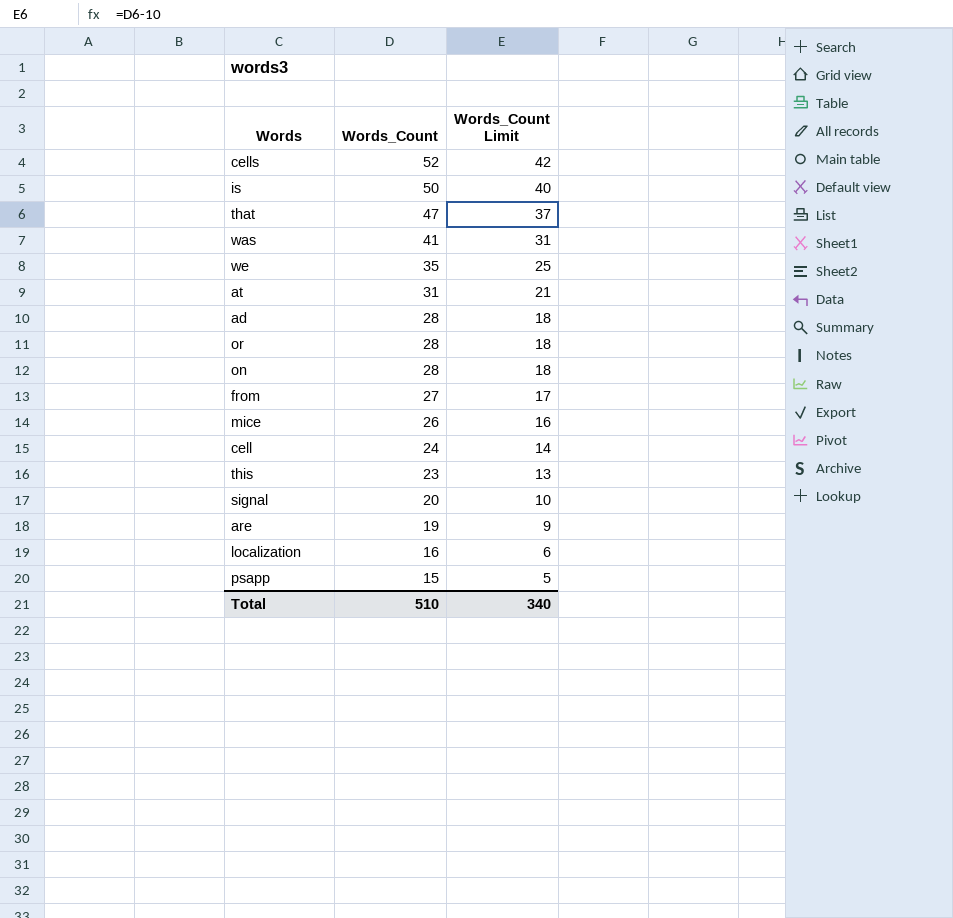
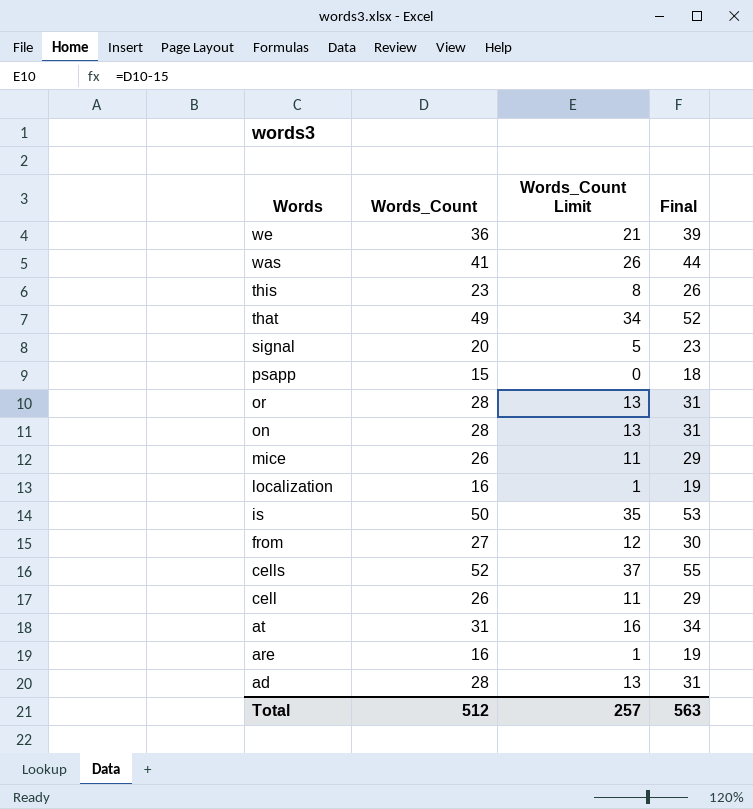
row order: Words_Count descending -> Words descending
column Words_Count Limit | formula: [Words_Count] - 10 -> [Words_Count] - 15
column Final | formula: none -> [Words_Count] + 3
we | Words_Count: 35 -> 36
that | Words_Count: 47 -> 49
cell | Words_Count: 24 -> 26
are | Words_Count: 19 -> 16
Total | Words_Count: 510 -> 512
Total | Words_Count Limit: 340 -> 257

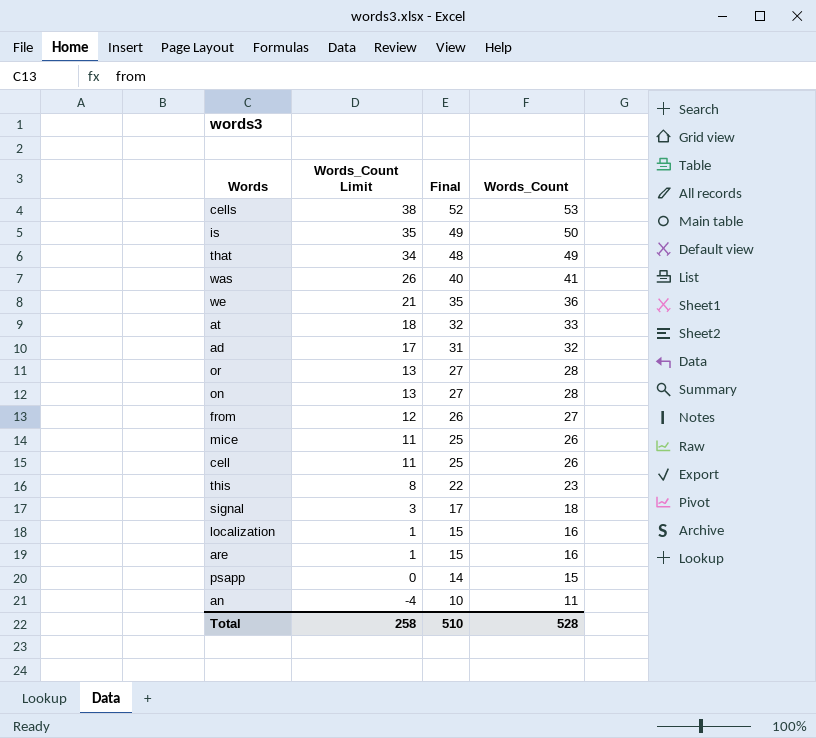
row order: Words descending -> Words_Count Limit descending
column Final | formula: [Words_Count] + 3 -> [Words_Count] - 1
column Words_Count | position: 2 -> 4
cells | Words_Count Limit: 37 -> 38
cells | Words_Count: 52 -> 53
at | Words_Count Limit: 16 -> 18
at | Words_Count: 31 -> 33
ad | Words_Count Limit: 13 -> 17
ad | Words_Count: 28 -> 32
signal | Words_Count Limit: 5 -> 3
signal | Words_Count: 20 -> 18
row an: none -> -4 | 10 | 11
Total | Words_Count Limit: 257 -> 258
Total | Final: 563 -> 510
Total | Words_Count: 512 -> 528

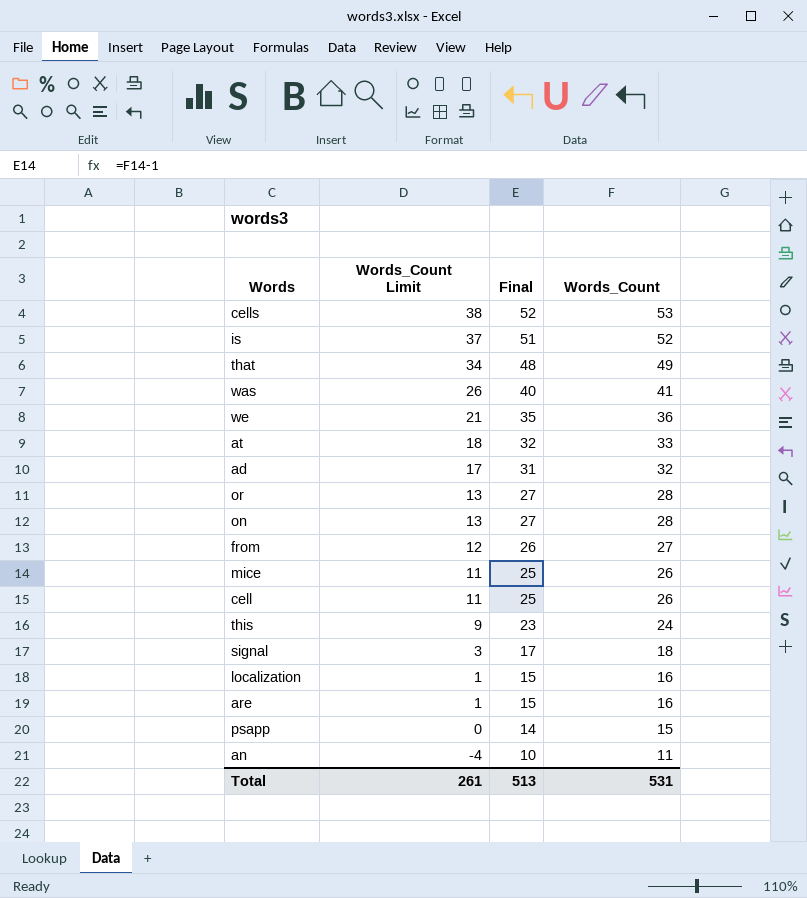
is | Words_Count Limit: 35 -> 37
is | Final: 49 -> 51
is | Words_Count: 50 -> 52
this | Words_Count Limit: 8 -> 9
this | Final: 22 -> 23
this | Words_Count: 23 -> 24
Total | Words_Count Limit: 258 -> 261
Total | Final: 510 -> 513
Total | Words_Count: 528 -> 531

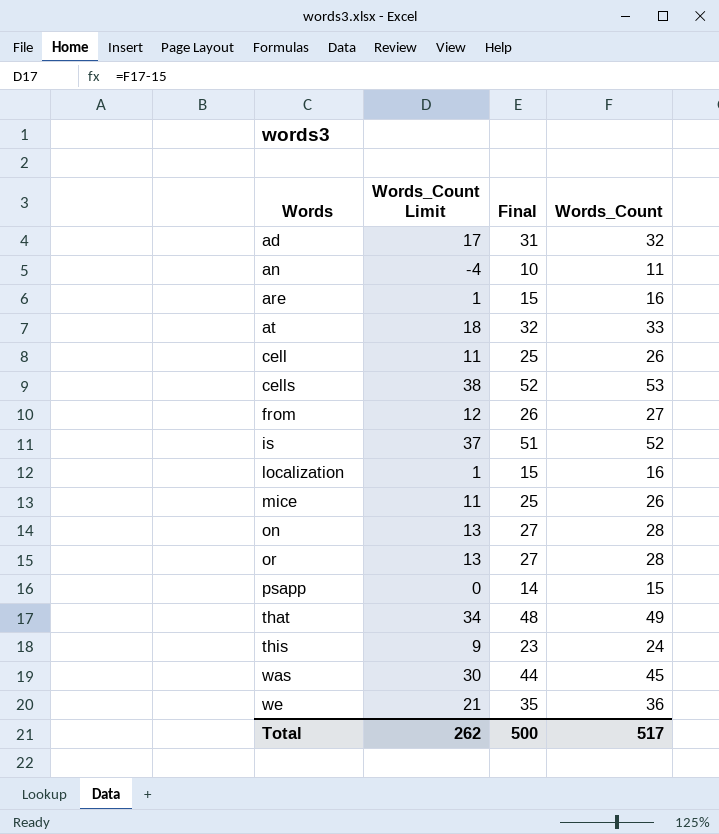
row order: Words_Count Limit descending -> Words ascending
row signal: 3 | 17 | 18 -> none
was | Words_Count Limit: 26 -> 30
was | Final: 40 -> 44
was | Words_Count: 41 -> 45
Total | Words_Count Limit: 261 -> 262
Total | Final: 513 -> 500
Total | Words_Count: 531 -> 517

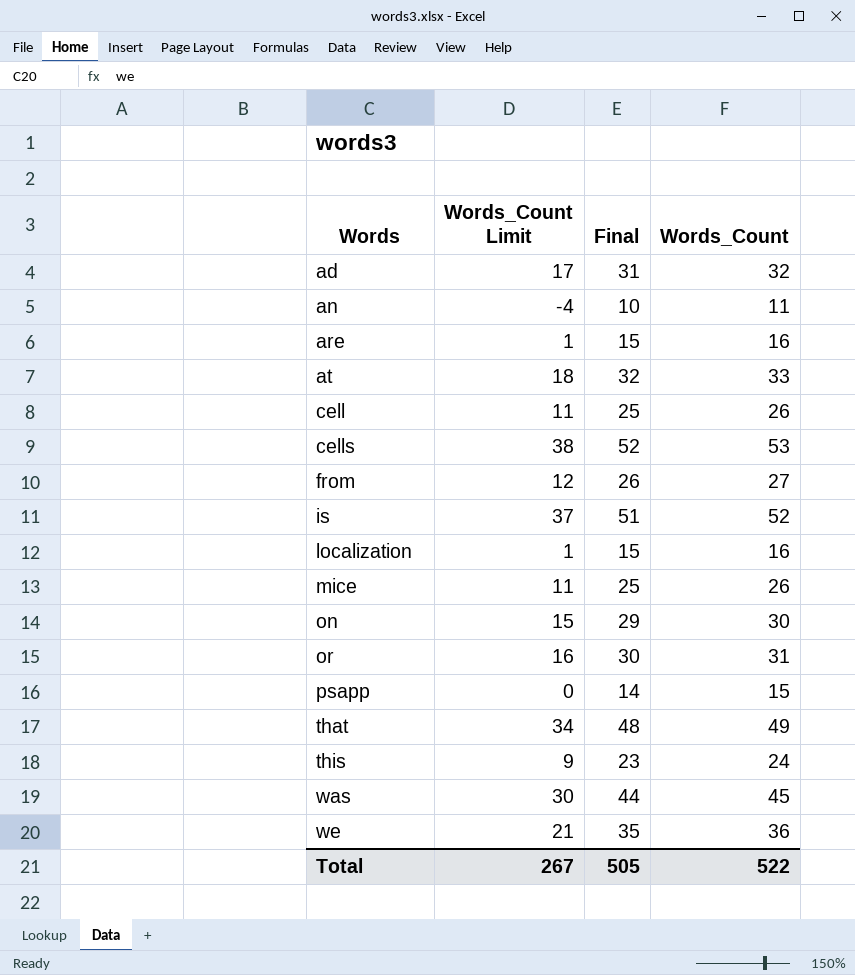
on | Words_Count Limit: 13 -> 15
on | Final: 27 -> 29
on | Words_Count: 28 -> 30
or | Words_Count Limit: 13 -> 16
or | Final: 27 -> 30
or | Words_Count: 28 -> 31
Total | Words_Count Limit: 262 -> 267
Total | Final: 500 -> 505
Total | Words_Count: 517 -> 522

